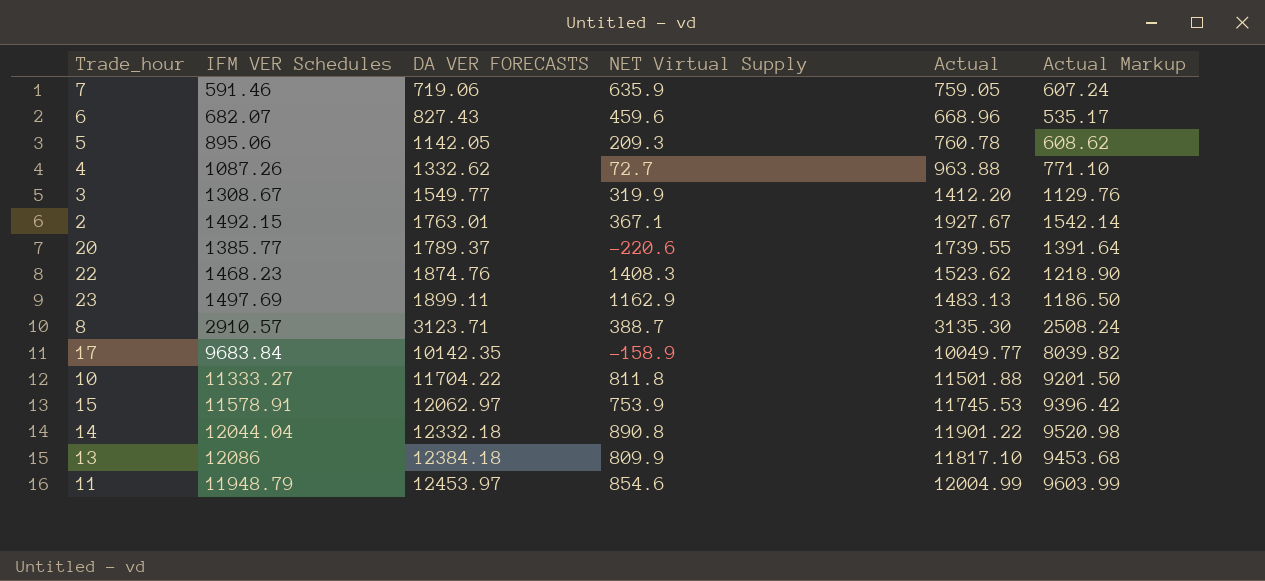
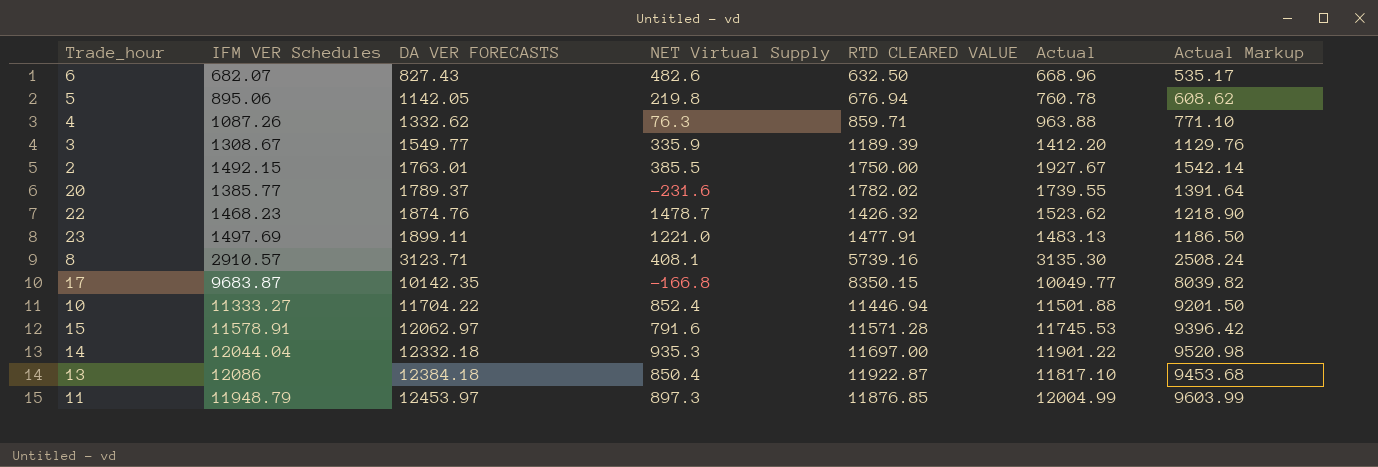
column RTD CLEARED VALUE | position: none -> 5
row 7: 591.46 | 719.06 | 635.9 | 759.05 | 607.24 -> none
6 | NET Virtual Supply: 459.6 -> 482.6
5 | NET Virtual Supply: 209.3 -> 219.8
4 | NET Virtual Supply: 72.7 -> 76.3
3 | NET Virtual Supply: 319.9 -> 335.9
2 | NET Virtual Supply: 367.1 -> 385.5
20 | NET Virtual Supply: -220.6 -> -231.6
22 | NET Virtual Supply: 1408.3 -> 1478.7
23 | NET Virtual Supply: 1162.9 -> 1221.0
8 | NET Virtual Supply: 388.7 -> 408.1
17 | IFM VER Schedules: 9683.84 -> 9683.87
17 | NET Virtual Supply: -158.9 -> -166.8
10 | NET Virtual Supply: 811.8 -> 852.4
15 | NET Virtual Supply: 753.9 -> 791.6
14 | NET Virtual Supply: 890.8 -> 935.3
13 | NET Virtual Supply: 809.9 -> 850.4
11 | NET Virtual Supply: 854.6 -> 897.3

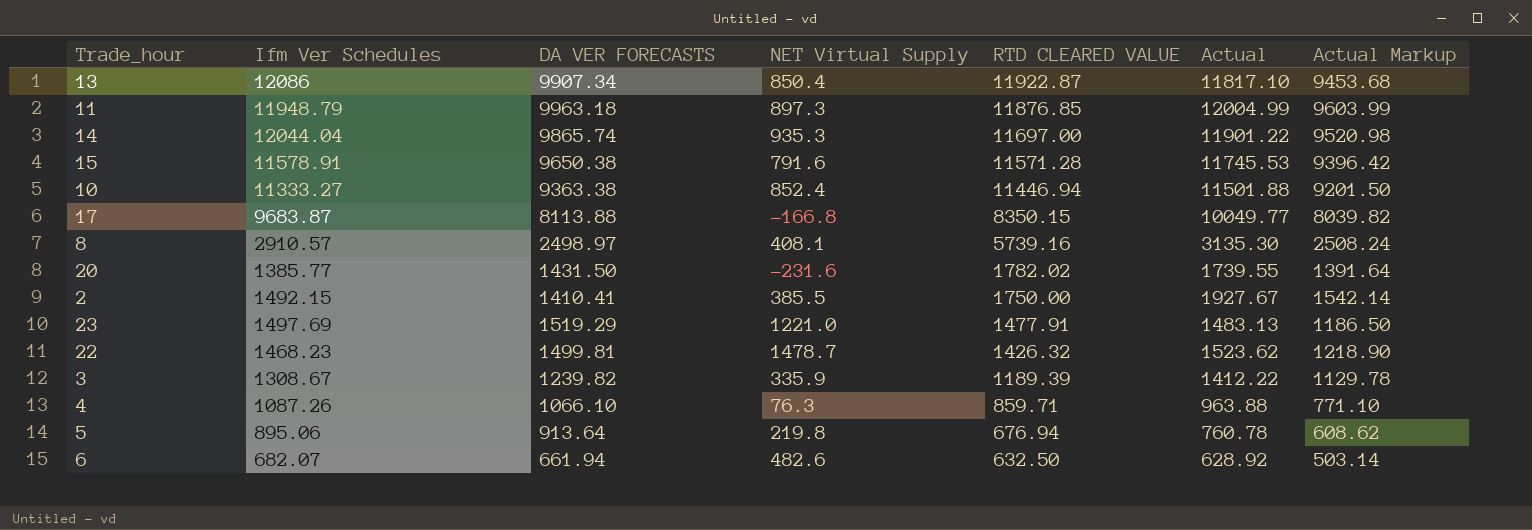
row order: DA VER FORECASTS ascending -> RTD CLEARED VALUE descending
column name: IFM VER Schedules -> Ifm Ver Schedules
13 | DA VER FORECASTS: 12384.18 -> 9907.34
11 | DA VER FORECASTS: 12453.97 -> 9963.18
14 | DA VER FORECASTS: 12332.18 -> 9865.74
15 | DA VER FORECASTS: 12062.97 -> 9650.38
10 | DA VER FORECASTS: 11704.22 -> 9363.38
17 | DA VER FORECASTS: 10142.35 -> 8113.88
8 | DA VER FORECASTS: 3123.71 -> 2498.97
20 | DA VER FORECASTS: 1789.37 -> 1431.50
2 | DA VER FORECASTS: 1763.01 -> 1410.41
23 | DA VER FORECASTS: 1899.11 -> 1519.29
22 | DA VER FORECASTS: 1874.76 -> 1499.81
3 | DA VER FORECASTS: 1549.77 -> 1239.82
3 | Actual: 1412.20 -> 1412.22
3 | Actual Markup: 1129.76 -> 1129.78
4 | DA VER FORECASTS: 1332.62 -> 1066.10
5 | DA VER FORECASTS: 1142.05 -> 913.64
6 | DA VER FORECASTS: 827.43 -> 661.94
6 | Actual: 668.96 -> 628.92
6 | Actual Markup: 535.17 -> 503.14

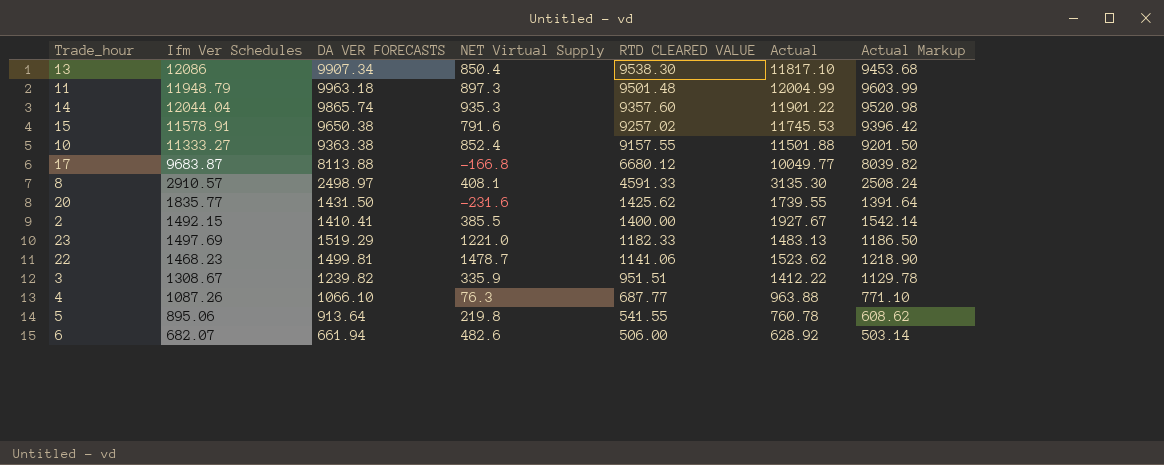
13 | RTD CLEARED VALUE: 11922.87 -> 9538.30
11 | RTD CLEARED VALUE: 11876.85 -> 9501.48
14 | RTD CLEARED VALUE: 11697.00 -> 9357.60
15 | RTD CLEARED VALUE: 11571.28 -> 9257.02
10 | RTD CLEARED VALUE: 11446.94 -> 9157.55
17 | RTD CLEARED VALUE: 8350.15 -> 6680.12
8 | RTD CLEARED VALUE: 5739.16 -> 4591.33
20 | Ifm Ver Schedules: 1385.77 -> 1835.77
20 | RTD CLEARED VALUE: 1782.02 -> 1425.62
2 | RTD CLEARED VALUE: 1750.00 -> 1400.00
23 | RTD CLEARED VALUE: 1477.91 -> 1182.33
22 | RTD CLEARED VALUE: 1426.32 -> 1141.06
3 | RTD CLEARED VALUE: 1189.39 -> 951.51
4 | RTD CLEARED VALUE: 859.71 -> 687.77
5 | RTD CLEARED VALUE: 676.94 -> 541.55
6 | RTD CLEARED VALUE: 632.50 -> 506.00

